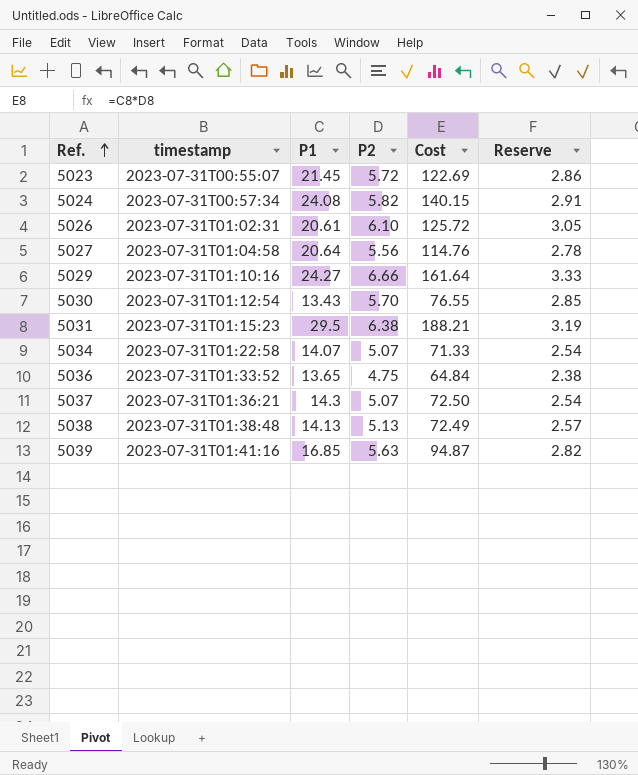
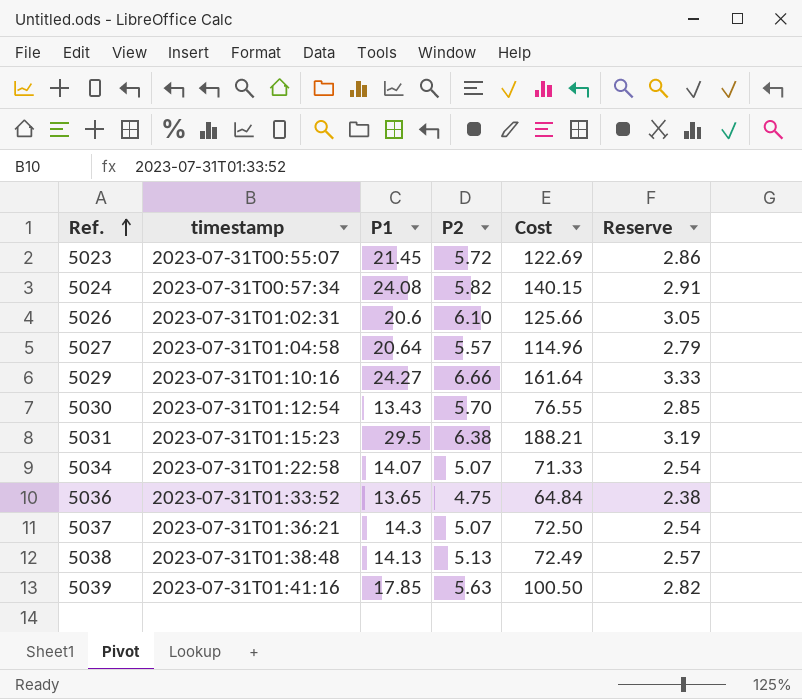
5026 | P1: 20.61 -> 20.6
5026 | Cost: 125.72 -> 125.66
5027 | P2: 5.56 -> 5.57
5027 | Cost: 114.76 -> 114.96
5027 | Reserve: 2.78 -> 2.79
5039 | P1: 16.85 -> 17.85
5039 | Cost: 94.87 -> 100.50

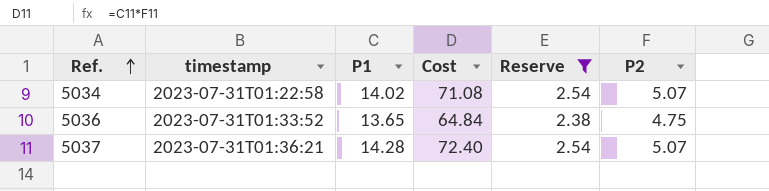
filter: none -> Reserve <= 2.54
column P2 | position: 4 -> 6
5034 | P1: 14.07 -> 14.02
5034 | Cost: 71.33 -> 71.08
5037 | P1: 14.3 -> 14.28
5037 | Cost: 72.50 -> 72.40

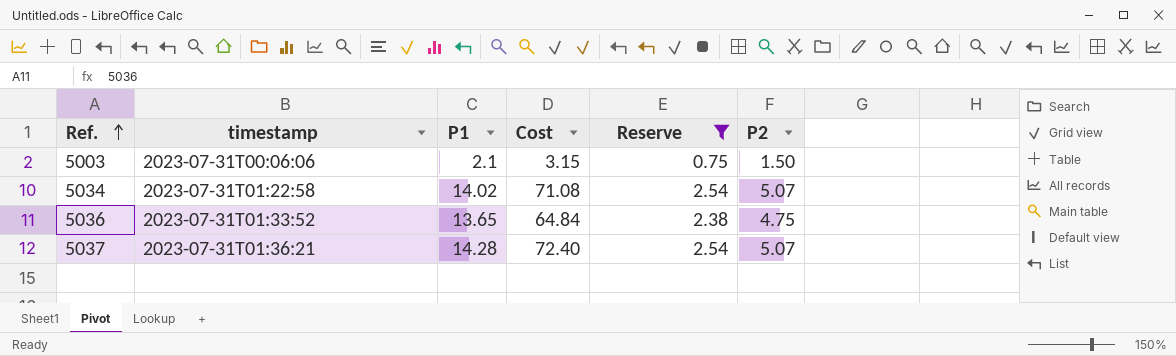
row 5003: none -> 2023-07-31T00:06:06 | 2.1 | 3.15 | 0.75 | 1.50

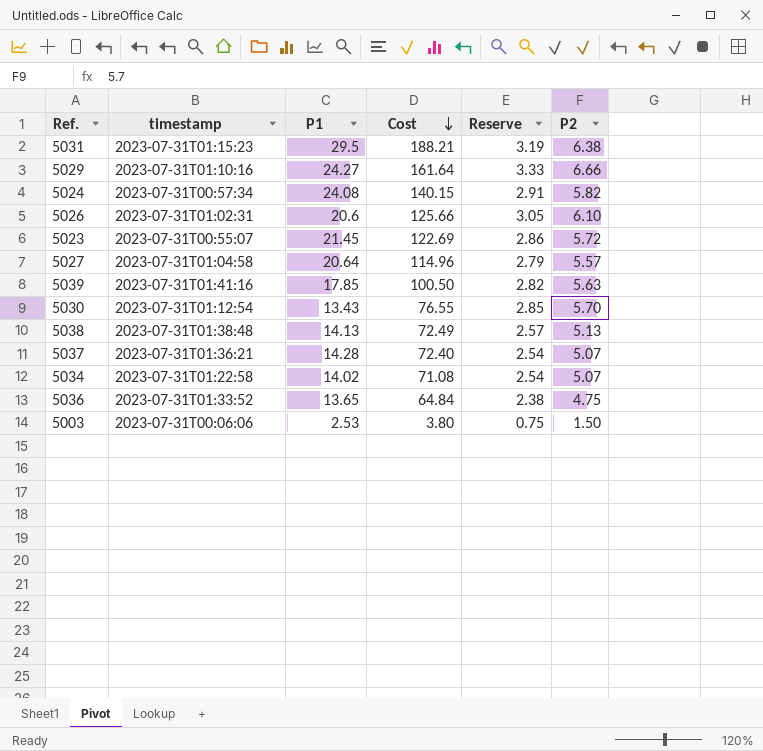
filter: Reserve <= 2.54 -> none
row order: Ref. ascending -> Cost descending
5003 | P1: 2.1 -> 2.53
5003 | Cost: 3.15 -> 3.80

